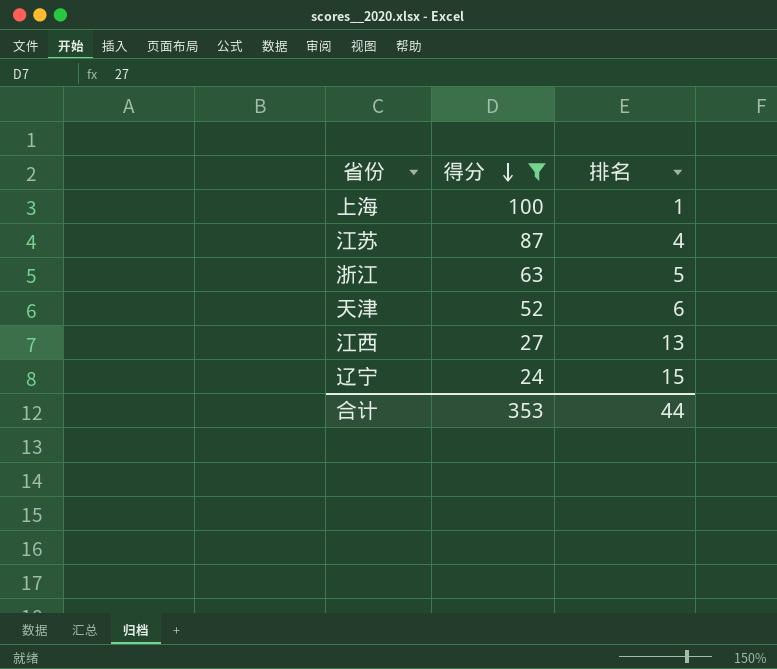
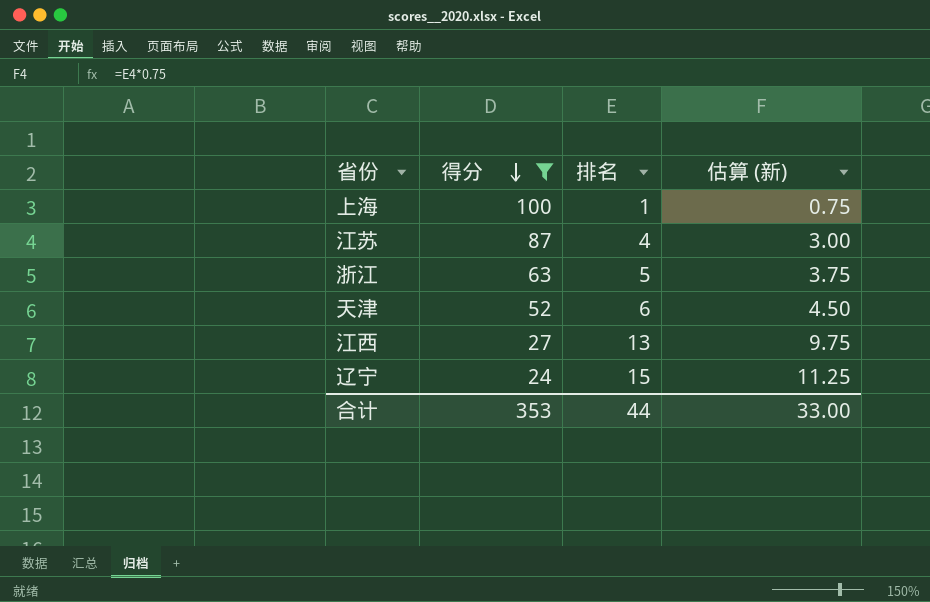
column 估算 (新) | formula: none -> [排名] * 0.75

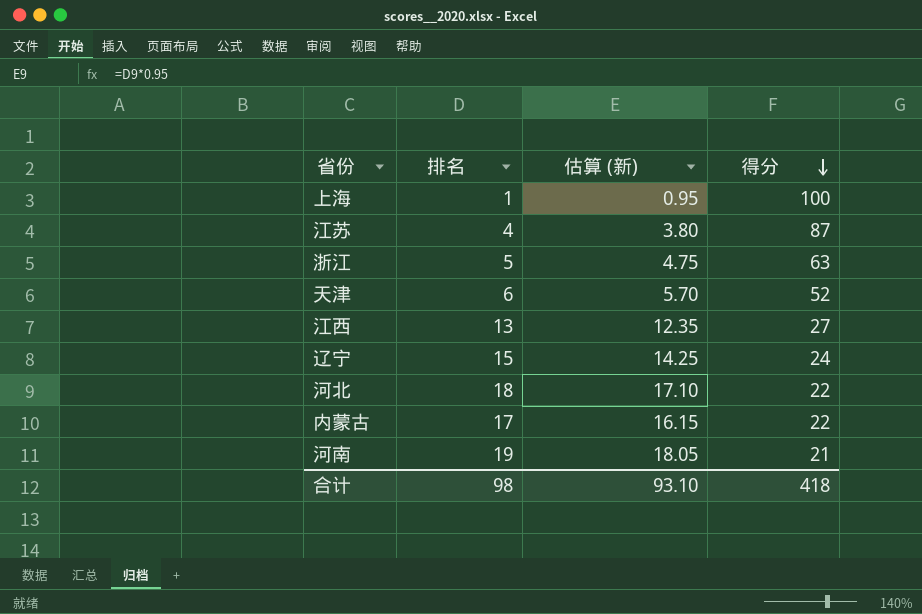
filter: 得分 >= 24 -> none
column 估算 (新) | formula: [排名] * 0.75 -> [排名] * 0.95
column 得分 | position: 2 -> 4
合计 | 排名: 44 -> 98
合计 | 估算 (新): 33.00 -> 93.10
合计 | 得分: 353 -> 418

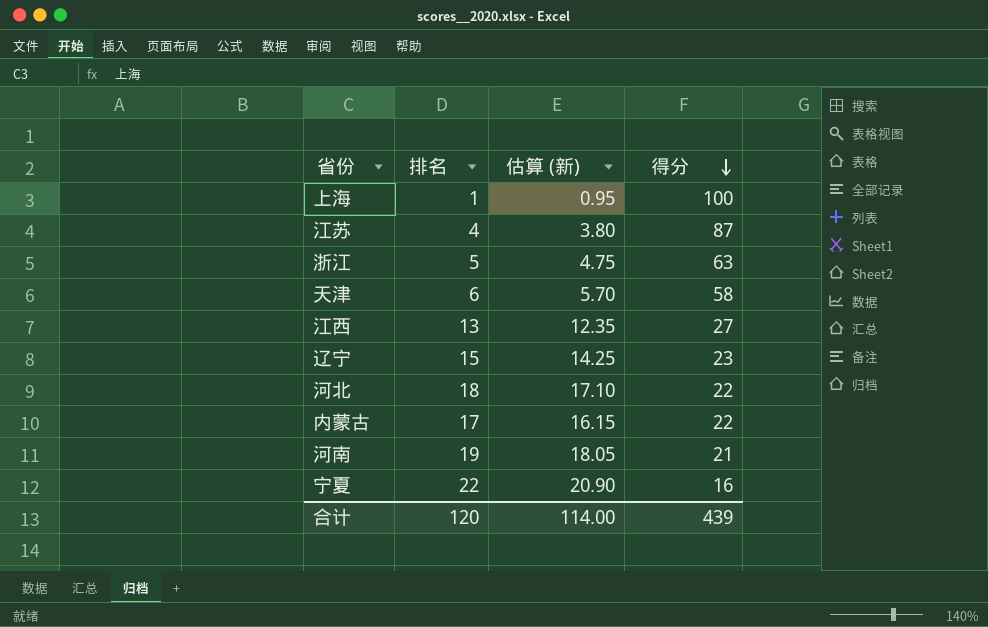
天津 | 得分: 52 -> 58
辽宁 | 得分: 24 -> 23
row 宁夏: none -> 22 | 20.90 | 16
合计 | 排名: 98 -> 120
合计 | 估算 (新): 93.10 -> 114.00
合计 | 得分: 418 -> 439

